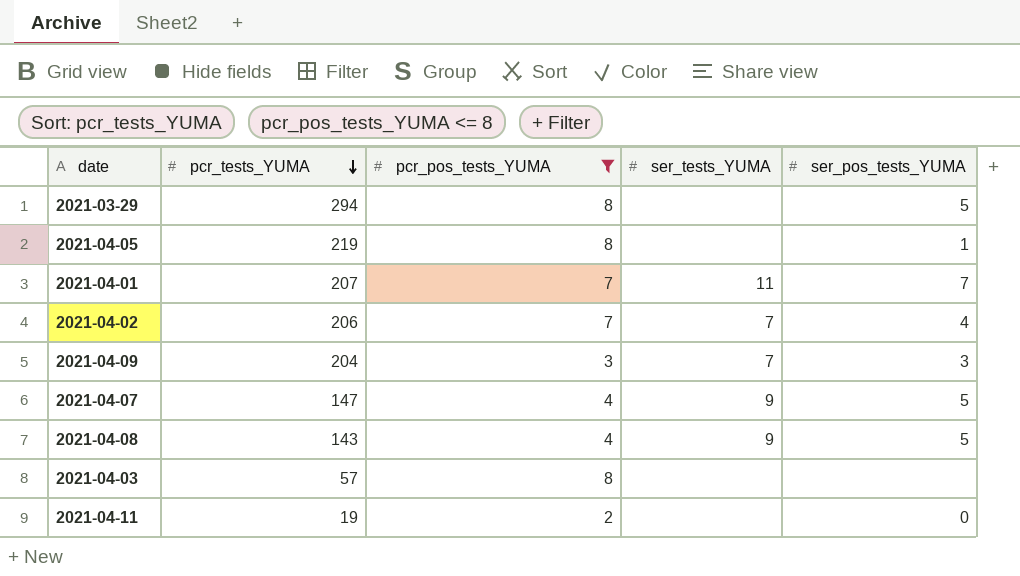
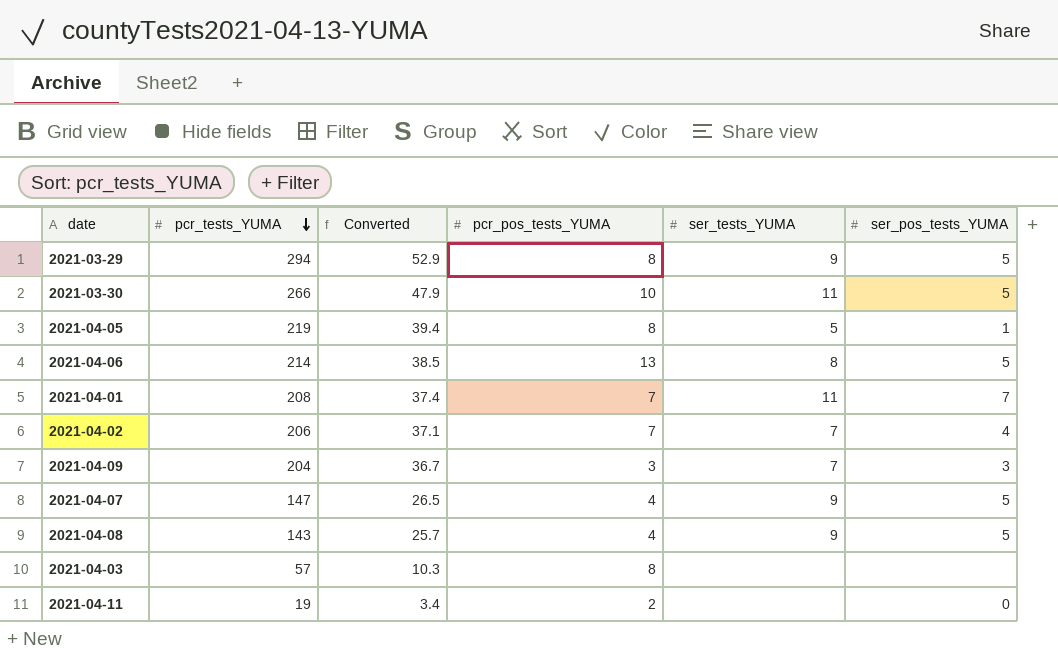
filter: pcr_pos_tests_YUMA <= 8 -> none
column Converted | formula: none -> [pcr_tests_YUMA] * 0.18
2021-03-29 | ser_tests_YUMA: none -> 9
2021-04-05 | ser_tests_YUMA: none -> 5
2021-04-01 | pcr_tests_YUMA: 207 -> 208

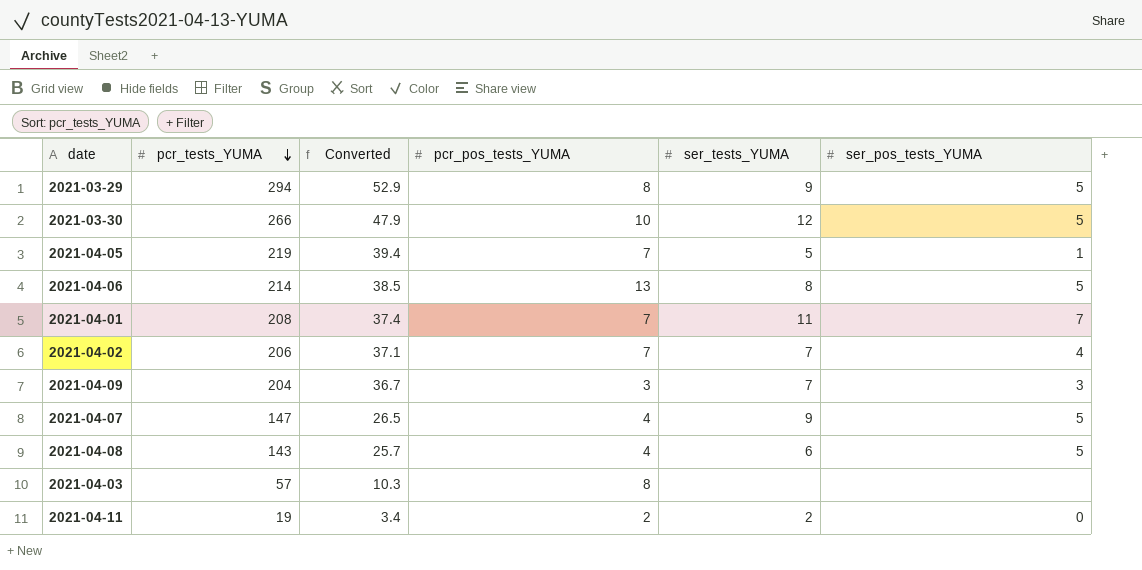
2021-03-30 | ser_tests_YUMA: 11 -> 12
2021-04-05 | pcr_pos_tests_YUMA: 8 -> 7
2021-04-08 | ser_tests_YUMA: 9 -> 6
2021-04-11 | ser_tests_YUMA: none -> 2

